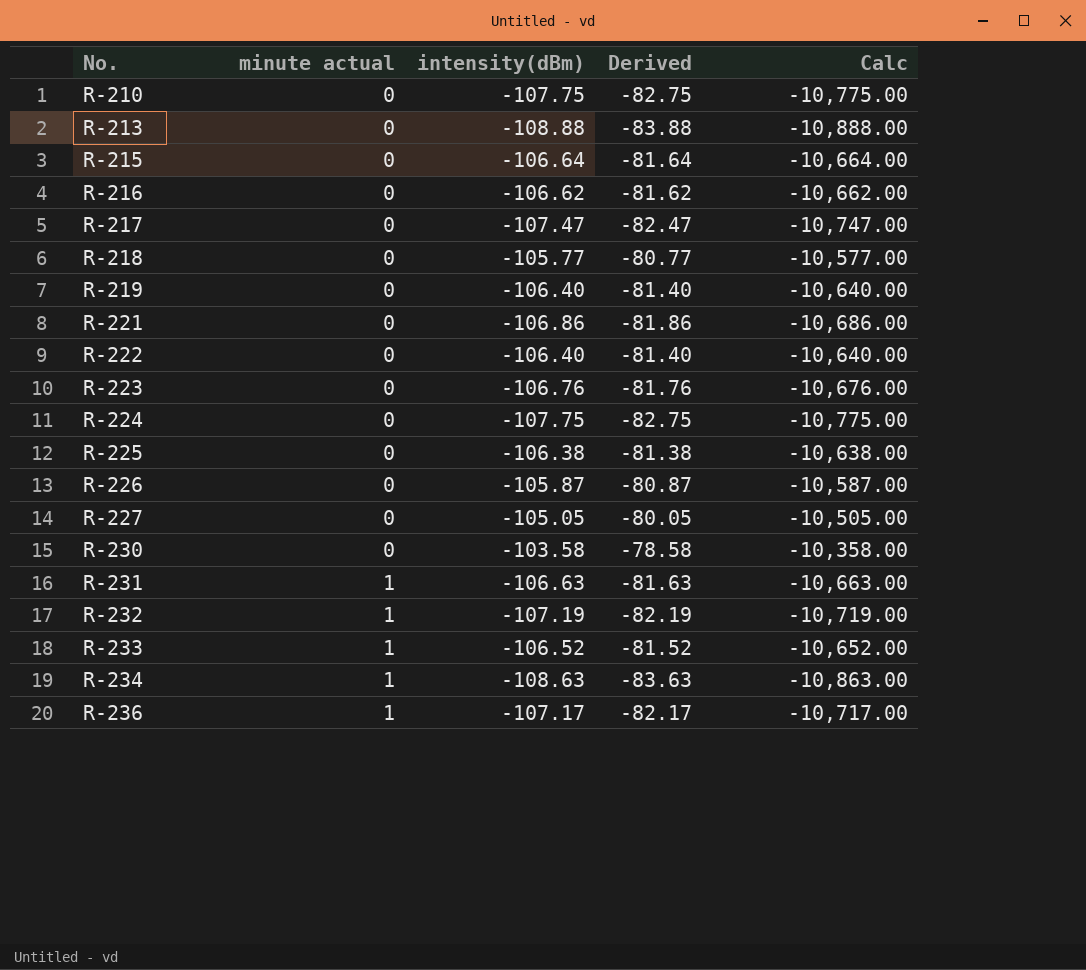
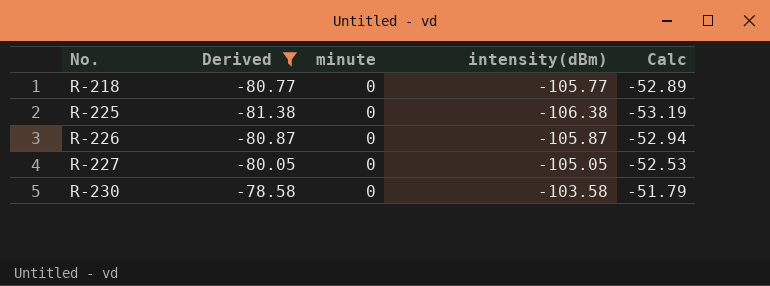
filter: none -> Derived >= -81.38
column Derived | position: 4 -> 2
column name: minute actual -> minute
column Calc | formula: [intensity(dBm)] * 100 -> [intensity(dBm)] * 0.5

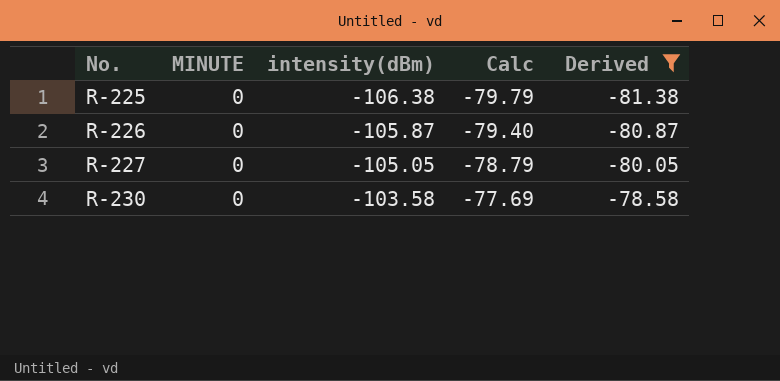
column name: minute -> MINUTE
column Calc | formula: [intensity(dBm)] * 0.5 -> [intensity(dBm)] * 0.75
column Derived | position: 2 -> 5
row R-218: -80.77 | 0 | -105.77 | -52.89 -> none

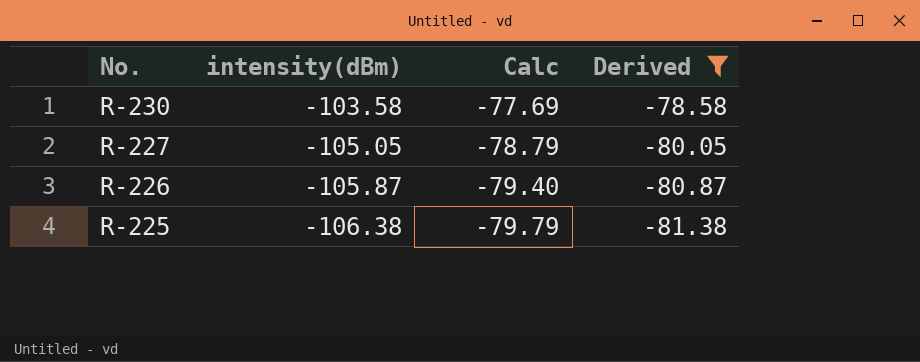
row order: No. ascending -> No. descending
column MINUTE | position: 2 -> none

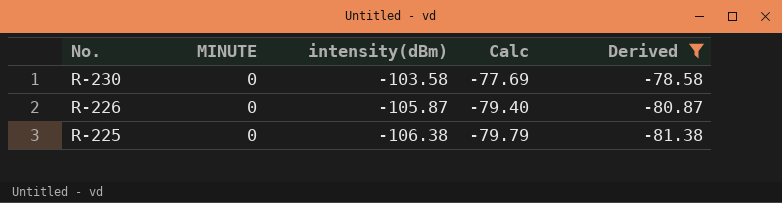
column MINUTE | position: none -> 2
row R-227: -105.05 | -78.79 | -80.05 -> none

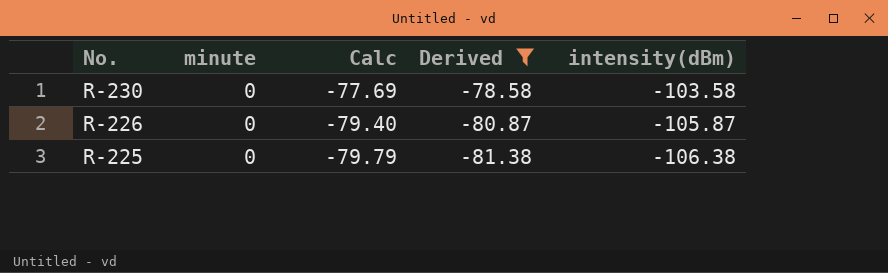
column name: MINUTE -> minute
column intensity(dBm) | position: 3 -> 5

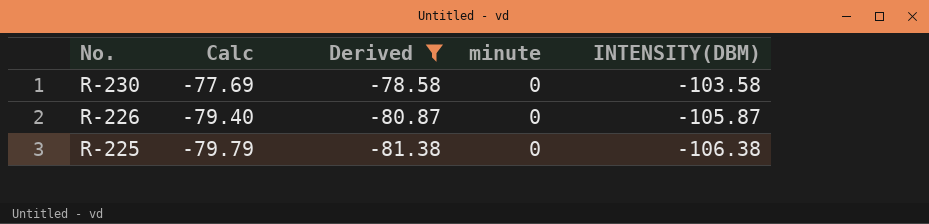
column minute | position: 2 -> 4
column name: intensity(dBm) -> INTENSITY(DBM)

